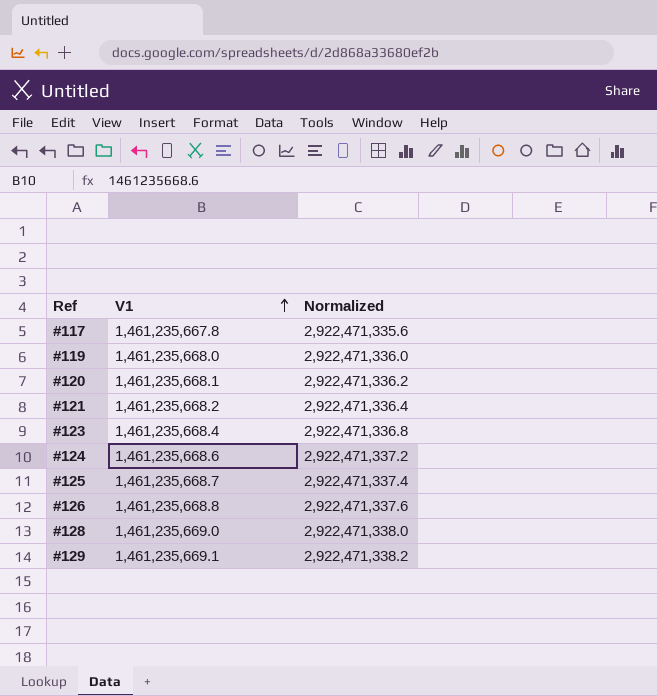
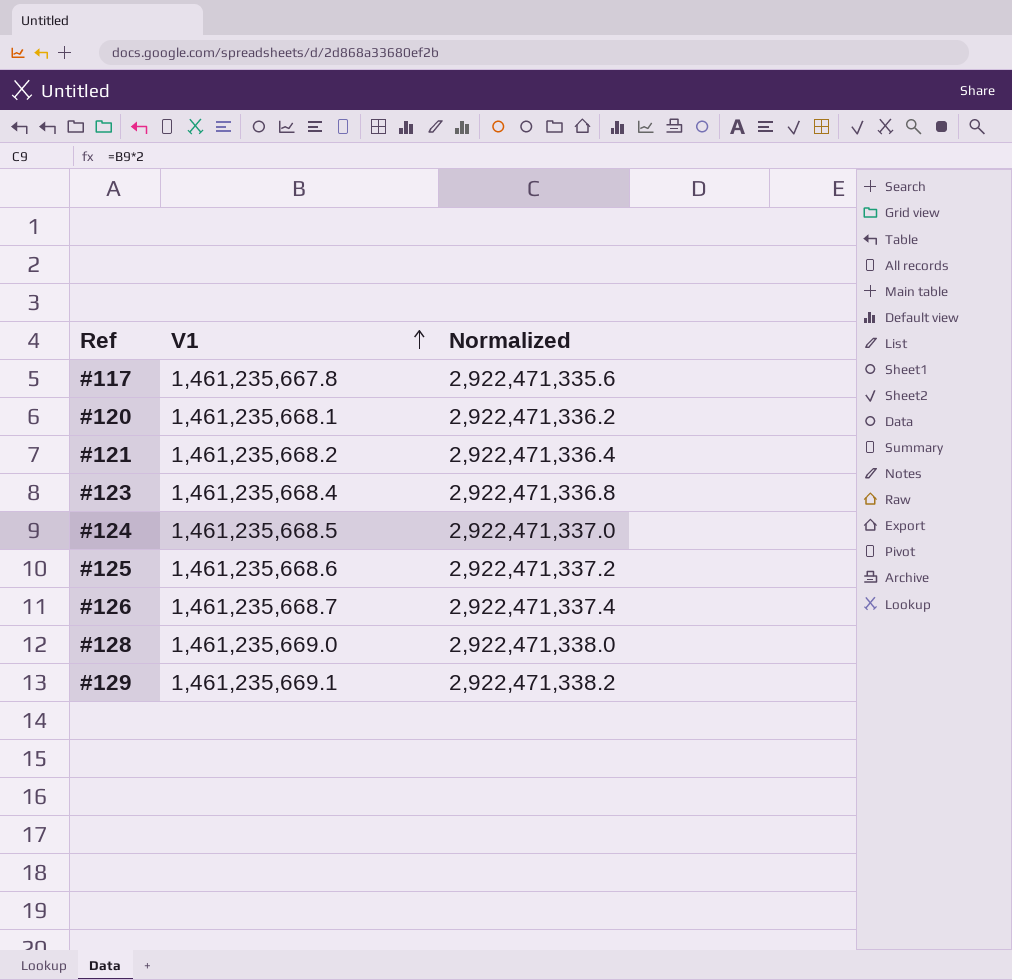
row #119: 1,461,235,668.0 | 2,922,471,336.0 -> none
#124 | V1: 1,461,235,668.6 -> 1,461,235,668.5
#124 | Normalized: 2,922,471,337.2 -> 2,922,471,337.0
#125 | V1: 1,461,235,668.7 -> 1,461,235,668.6
#125 | Normalized: 2,922,471,337.4 -> 2,922,471,337.2
#126 | V1: 1,461,235,668.8 -> 1,461,235,668.7
#126 | Normalized: 2,922,471,337.6 -> 2,922,471,337.4

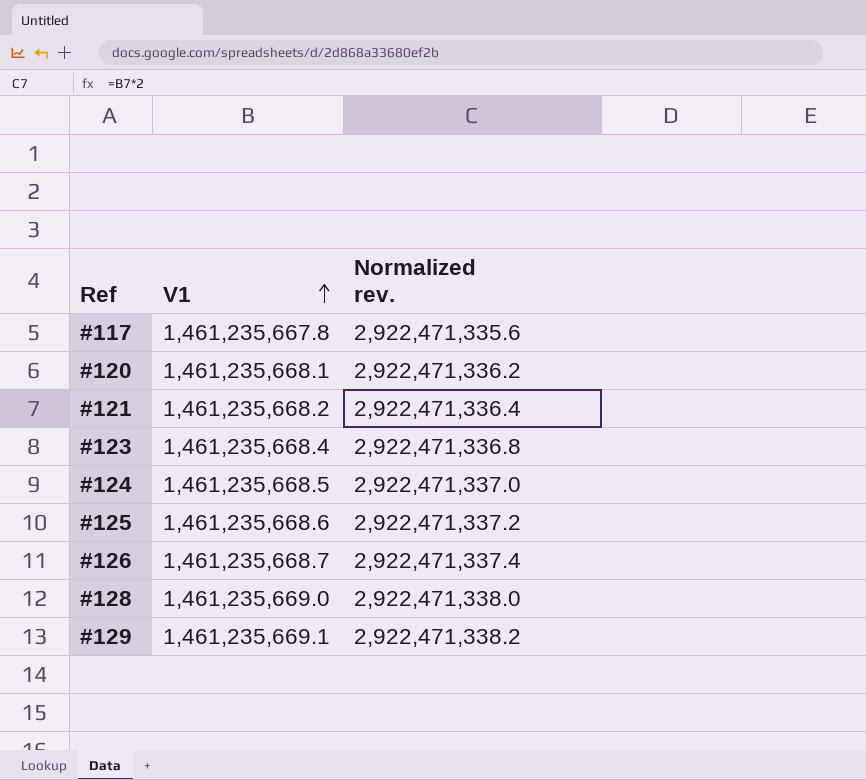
column name: Normalized -> Normalized rev.

